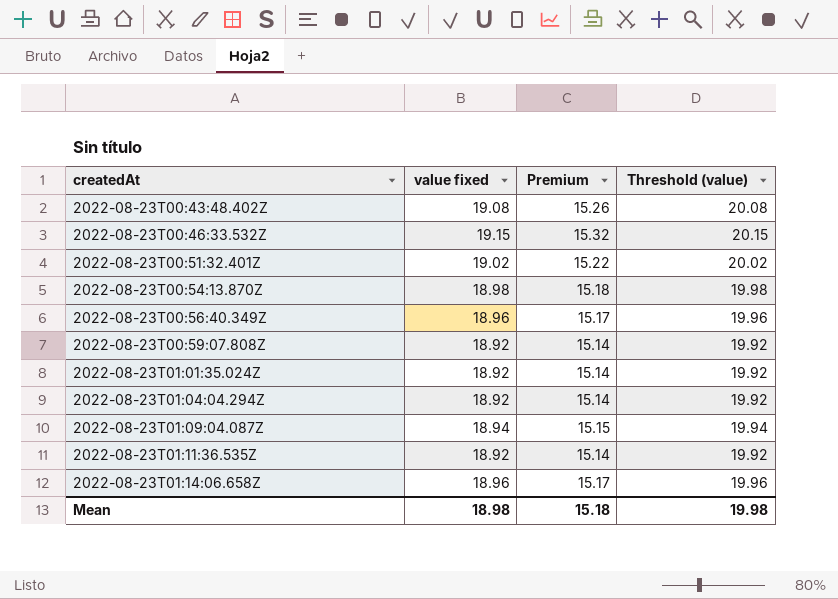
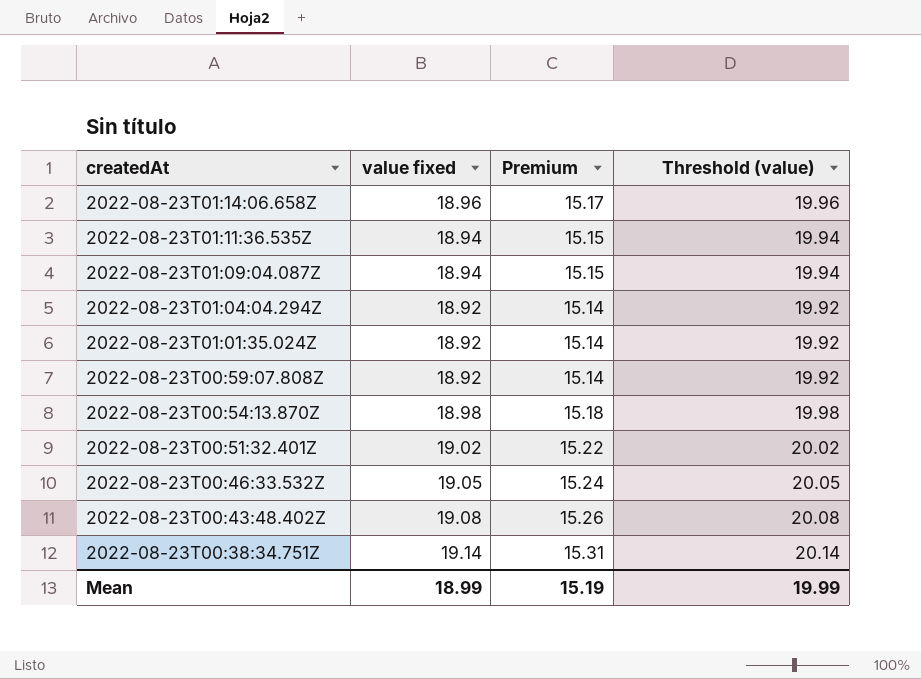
row order: createdAt ascending -> createdAt descending
row 2022-08-23T00:56:40.349Z: 18.96 | 15.17 | 19.96 -> none
2022-08-23T01:11:36.535Z | value fixed: 18.92 -> 18.94
2022-08-23T01:11:36.535Z | Premium: 15.14 -> 15.15
2022-08-23T01:11:36.535Z | Threshold (value): 19.92 -> 19.94
2022-08-23T00:46:33.532Z | value fixed: 19.15 -> 19.05
2022-08-23T00:46:33.532Z | Premium: 15.32 -> 15.24
2022-08-23T00:46:33.532Z | Threshold (value): 20.15 -> 20.05
row 2022-08-23T00:38:34.751Z: none -> 19.14 | 15.31 | 20.14
Mean | value fixed: 18.98 -> 18.99
Mean | Premium: 15.18 -> 15.19
Mean | Threshold (value): 19.98 -> 19.99

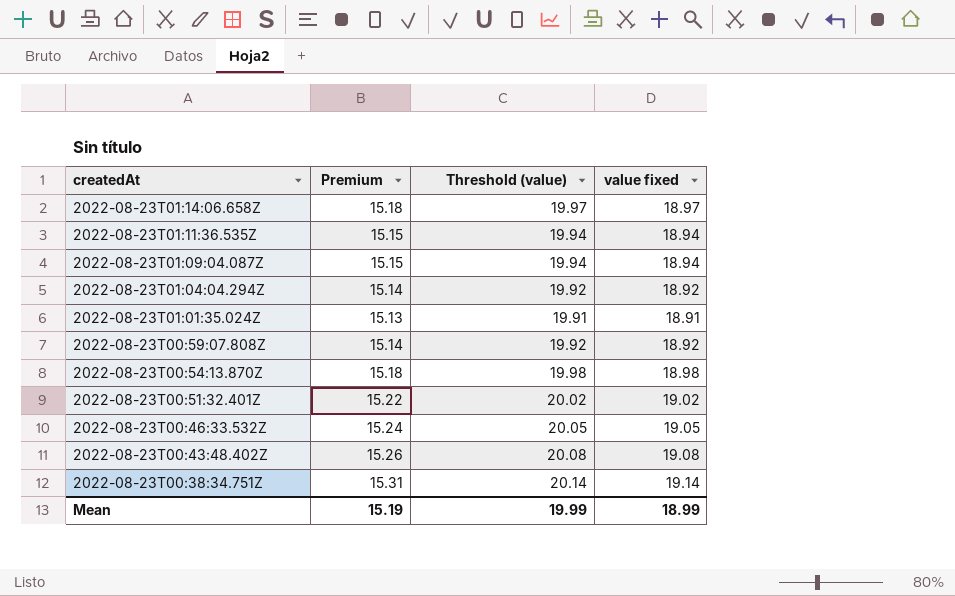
column value fixed | position: 2 -> 4
2022-08-23T01:14:06.658Z | Premium: 15.17 -> 15.18
2022-08-23T01:14:06.658Z | Threshold (value): 19.96 -> 19.97
2022-08-23T01:14:06.658Z | value fixed: 18.96 -> 18.97
2022-08-23T01:01:35.024Z | Premium: 15.14 -> 15.13
2022-08-23T01:01:35.024Z | Threshold (value): 19.92 -> 19.91
2022-08-23T01:01:35.024Z | value fixed: 18.92 -> 18.91

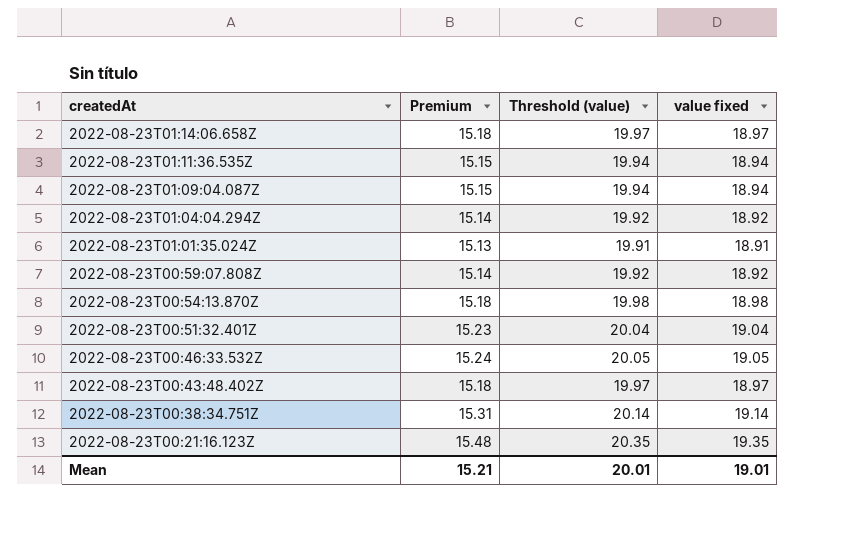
2022-08-23T00:51:32.401Z | Premium: 15.22 -> 15.23
2022-08-23T00:51:32.401Z | Threshold (value): 20.02 -> 20.04
2022-08-23T00:51:32.401Z | value fixed: 19.02 -> 19.04
2022-08-23T00:43:48.402Z | Premium: 15.26 -> 15.18
2022-08-23T00:43:48.402Z | Threshold (value): 20.08 -> 19.97
2022-08-23T00:43:48.402Z | value fixed: 19.08 -> 18.97
row 2022-08-23T00:21:16.123Z: none -> 15.48 | 20.35 | 19.35
Mean | Premium: 15.19 -> 15.21
Mean | Threshold (value): 19.99 -> 20.01
Mean | value fixed: 18.99 -> 19.01

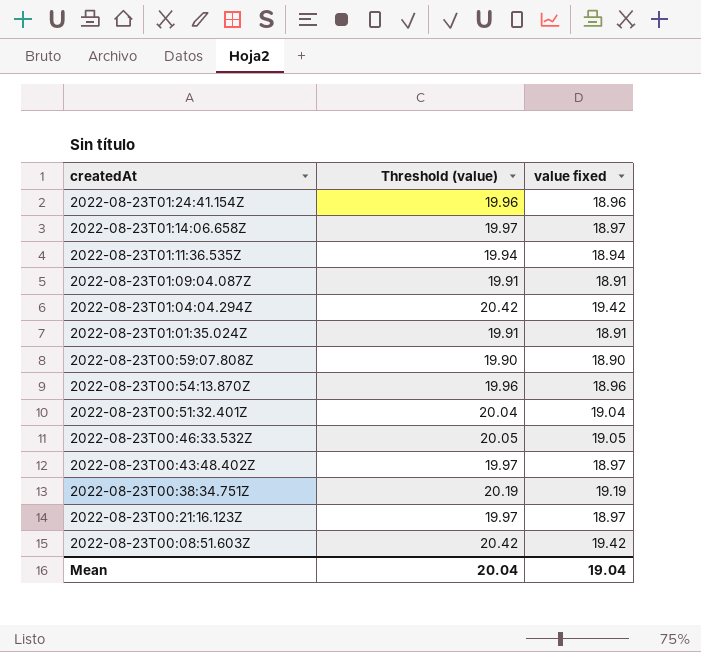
column Premium | formula: [value fixed] * 0.8 -> none
row 2022-08-23T01:24:41.154Z: none -> 19.96 | 18.96
2022-08-23T01:09:04.087Z | Threshold (value): 19.94 -> 19.91
2022-08-23T01:09:04.087Z | value fixed: 18.94 -> 18.91
2022-08-23T01:04:04.294Z | Threshold (value): 19.92 -> 20.42
2022-08-23T01:04:04.294Z | value fixed: 18.92 -> 19.42
2022-08-23T00:59:07.808Z | Threshold (value): 19.92 -> 19.90
2022-08-23T00:59:07.808Z | value fixed: 18.92 -> 18.90
2022-08-23T00:54:13.870Z | Threshold (value): 19.98 -> 19.96
2022-08-23T00:54:13.870Z | value fixed: 18.98 -> 18.96
2022-08-23T00:38:34.751Z | Threshold (value): 20.14 -> 20.19
2022-08-23T00:38:34.751Z | value fixed: 19.14 -> 19.19
2022-08-23T00:21:16.123Z | Threshold (value): 20.35 -> 19.97
2022-08-23T00:21:16.123Z | value fixed: 19.35 -> 18.97
row 2022-08-23T00:08:51.603Z: none -> 20.42 | 19.42
Mean | Threshold (value): 20.01 -> 20.04
Mean | value fixed: 19.01 -> 19.04

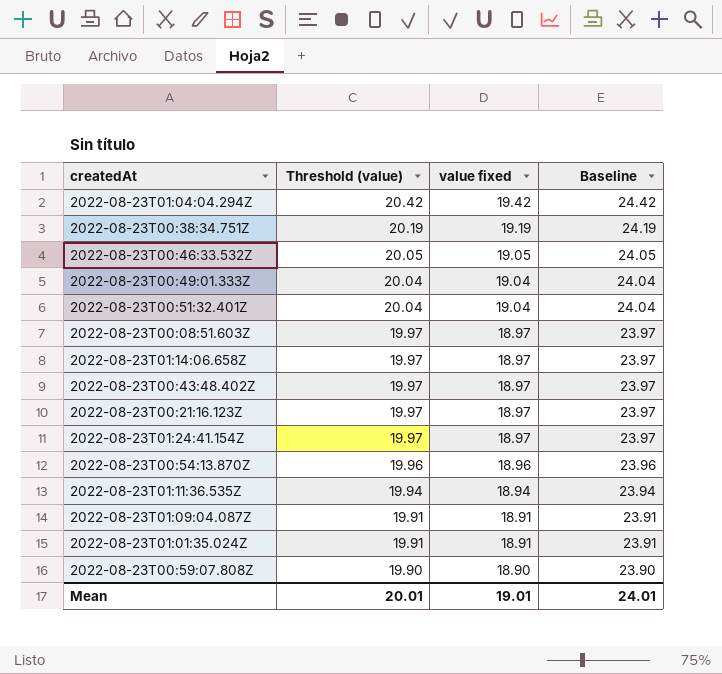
row order: createdAt descending -> Threshold (value) descending
column Baseline | formula: none -> [value fixed] + 5
row 2022-08-23T00:49:01.333Z: none -> 20.04 | 19.04 | 24.04
2022-08-23T00:08:51.603Z | Threshold (value): 20.42 -> 19.97
2022-08-23T00:08:51.603Z | value fixed: 19.42 -> 18.97
2022-08-23T01:24:41.154Z | Threshold (value): 19.96 -> 19.97
2022-08-23T01:24:41.154Z | value fixed: 18.96 -> 18.97
Mean | Threshold (value): 20.04 -> 20.01
Mean | value fixed: 19.04 -> 19.01

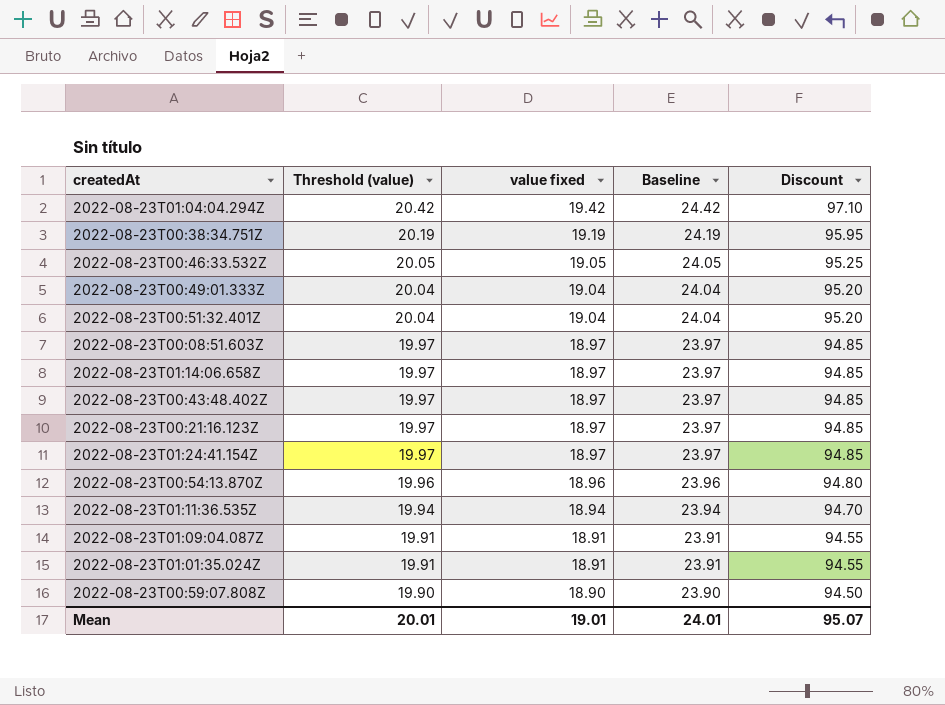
column Discount | formula: none -> [value fixed] * 5

